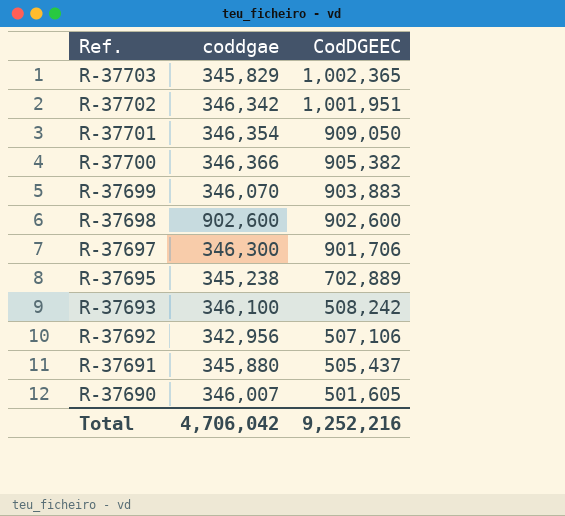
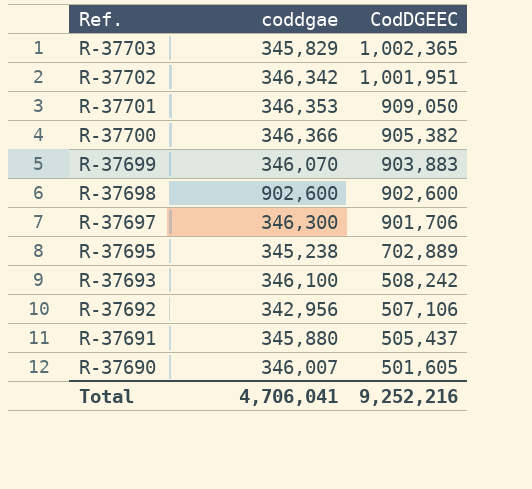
R-37701 | coddgae: 346,354 -> 346,353
Total | coddgae: 4,706,042 -> 4,706,041

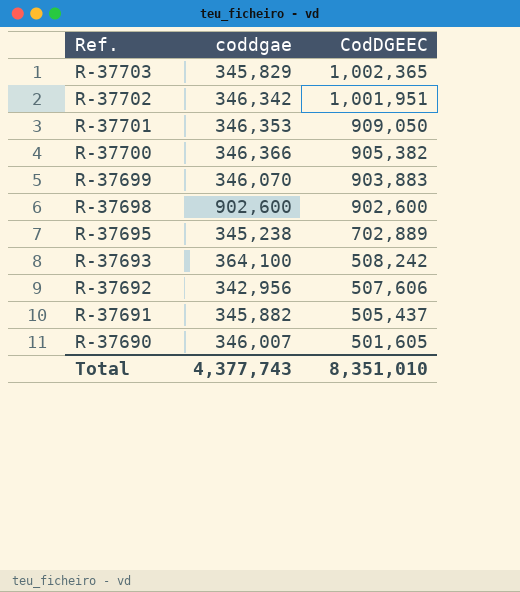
row R-37697: 346,300 | 901,706 -> none
R-37693 | coddgae: 346,100 -> 364,100
R-37692 | CodDGEEC: 507,106 -> 507,606
R-37691 | coddgae: 345,880 -> 345,882
Total | coddgae: 4,706,041 -> 4,377,743
Total | CodDGEEC: 9,252,216 -> 8,351,010

